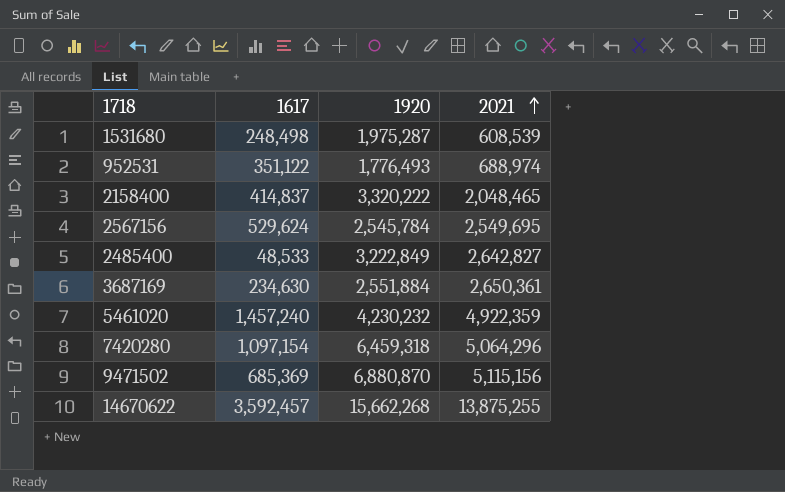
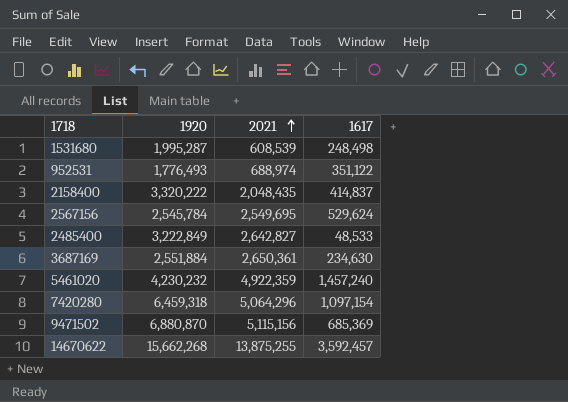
column 1617 | position: 2 -> 4
1531680 | 1920: 1,975,287 -> 1,995,287
2158400 | 2021: 2,048,465 -> 2,048,435

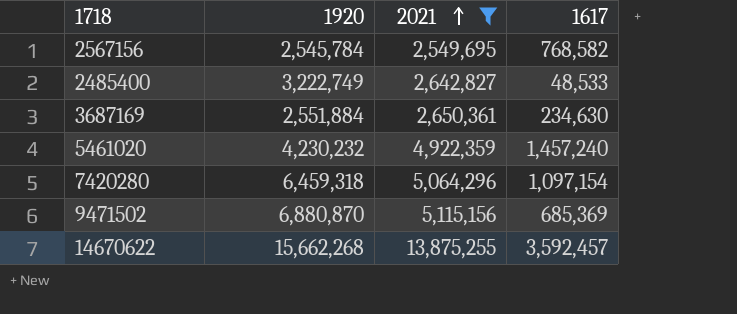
filter: none -> 2021 >= 2,549,695
2567156 | 1617: 529,624 -> 768,582
2485400 | 1920: 3,222,849 -> 3,222,749

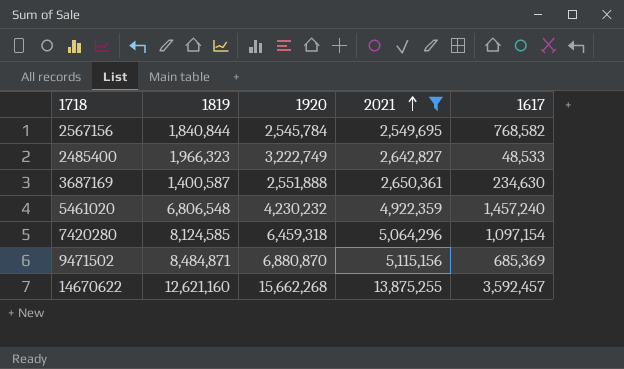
column 1819 | position: none -> 2
3687169 | 1920: 2,551,884 -> 2,551,888

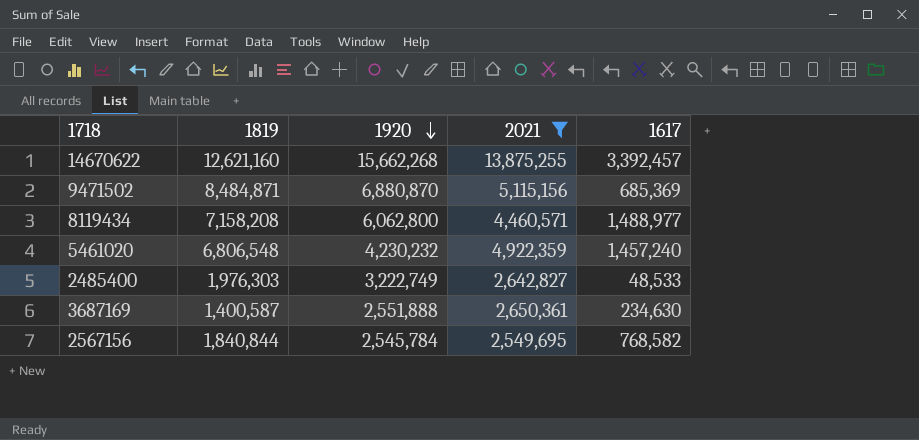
row order: 2021 ascending -> 1920 descending
row 7420280: 8,124,585 | 6,459,318 | 5,064,296 | 1,097,154 -> none
14670622 | 1617: 3,592,457 -> 3,392,457
row 8119434: none -> 7,158,208 | 6,062,800 | 4,460,571 | 1,488,977
2485400 | 1819: 1,966,323 -> 1,976,303

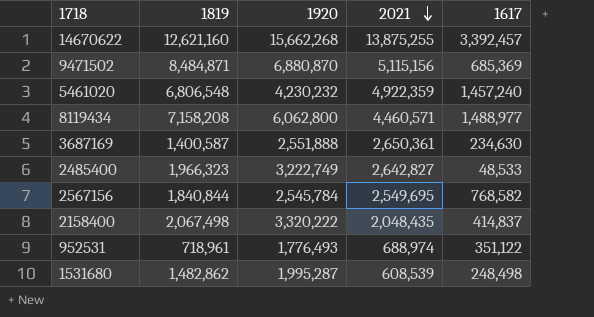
filter: 2021 >= 2,549,695 -> none
row order: 1920 descending -> 2021 descending
2485400 | 1819: 1,976,303 -> 1,966,323

